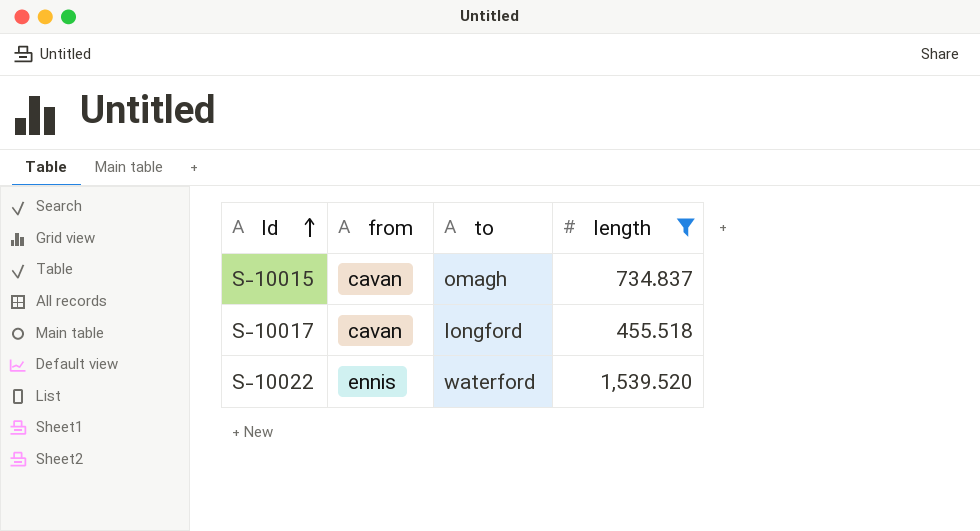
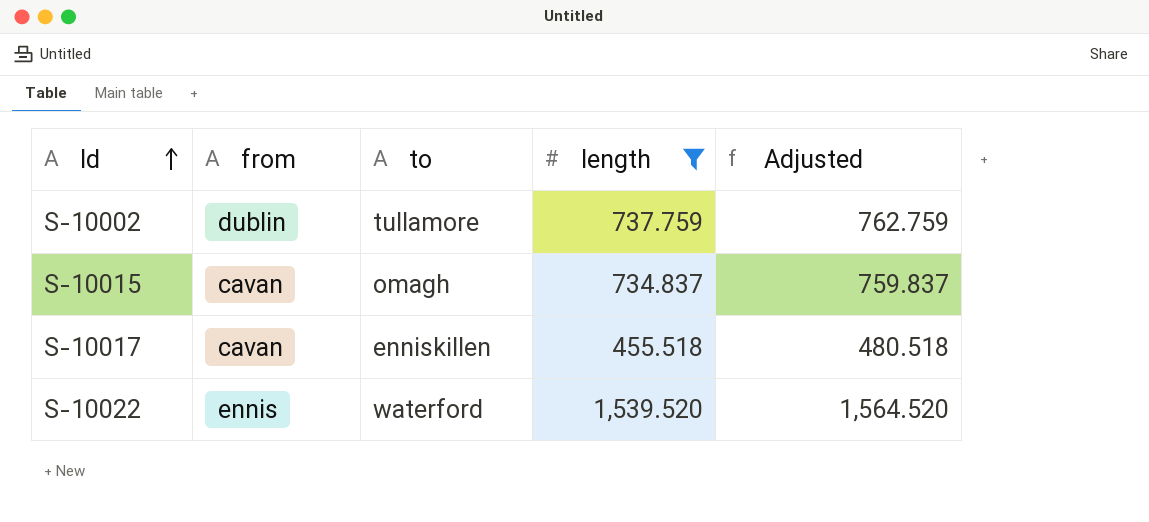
column Adjusted | formula: none -> [length] + 25
row S-10002: none -> dublin | tullamore | 737.759 | 762.759
S-10017 | to: longford -> enniskillen

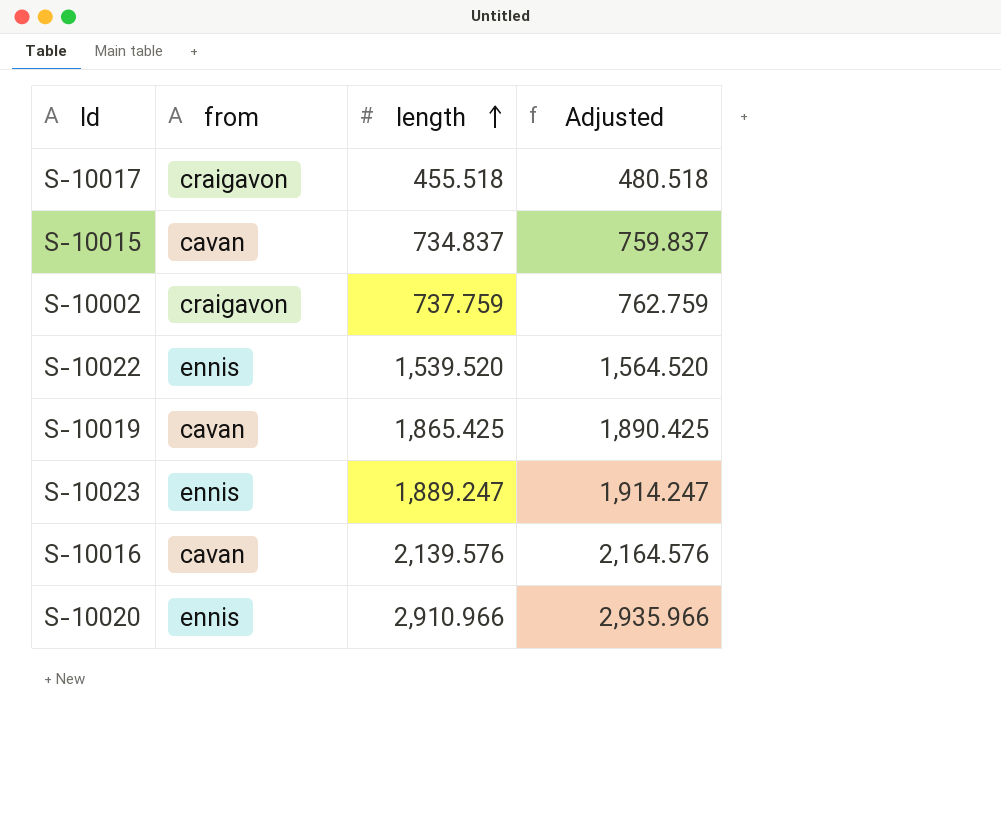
filter: length <= 1,539.520 -> none
row order: Id ascending -> length ascending
column to | position: 3 -> none
S-10017 | from: cavan -> craigavon
S-10002 | from: dublin -> craigavon

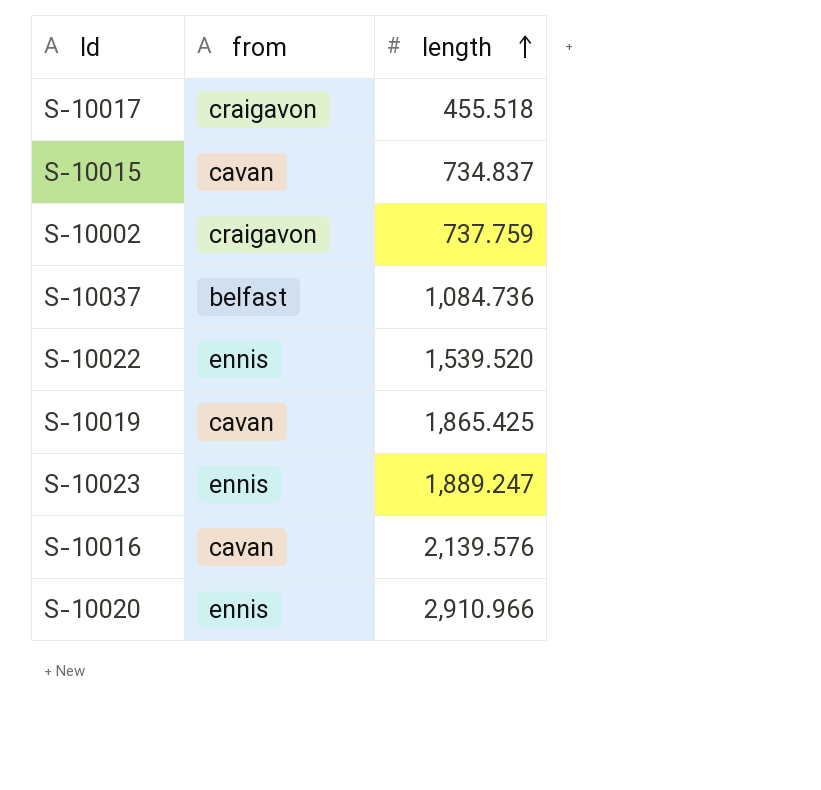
column Adjusted | formula: [length] + 25 -> none
row S-10037: none -> belfast | 1,084.736

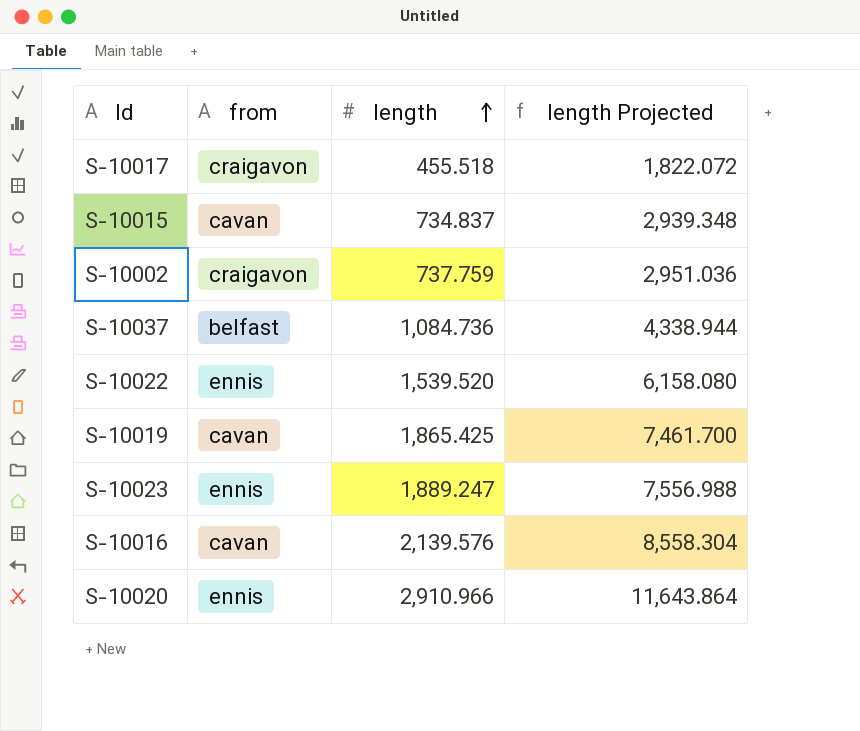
column length Projected | formula: none -> [length] * 4

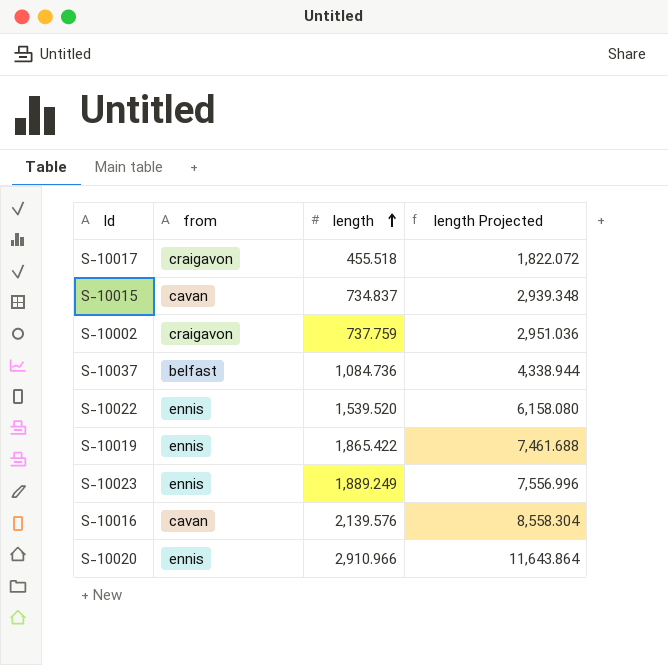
S-10019 | from: cavan -> ennis
S-10019 | length: 1,865.425 -> 1,865.422
S-10019 | length Projected: 7,461.700 -> 7,461.688
S-10023 | length: 1,889.247 -> 1,889.249
S-10023 | length Projected: 7,556.988 -> 7,556.996

